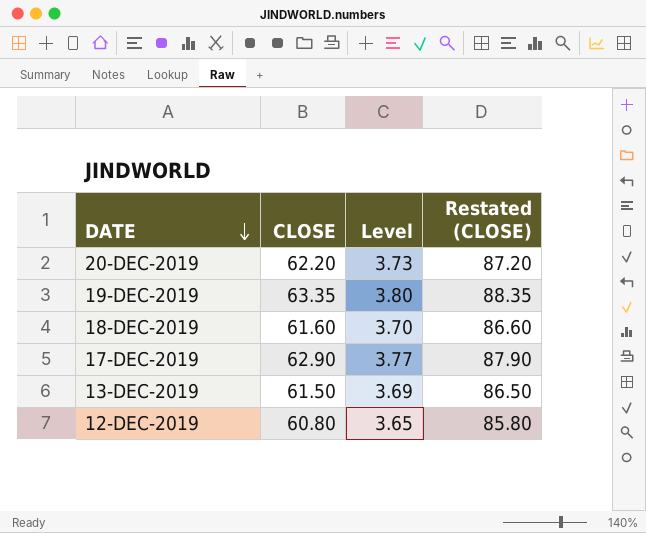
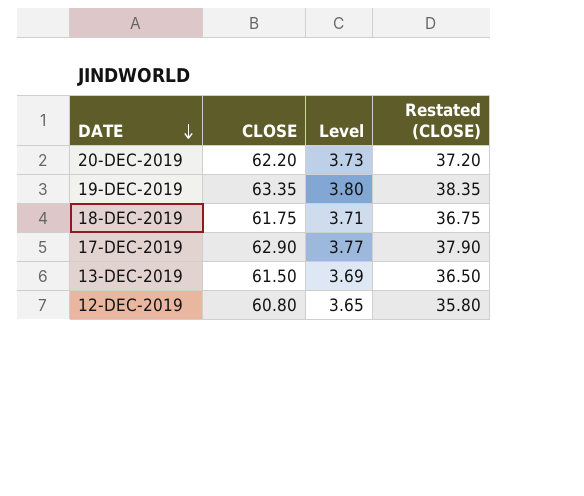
column Restated (CLOSE) | formula: [CLOSE] + 25 -> [CLOSE] - 25
18-DEC-2019 | CLOSE: 61.60 -> 61.75
18-DEC-2019 | Level: 3.70 -> 3.71

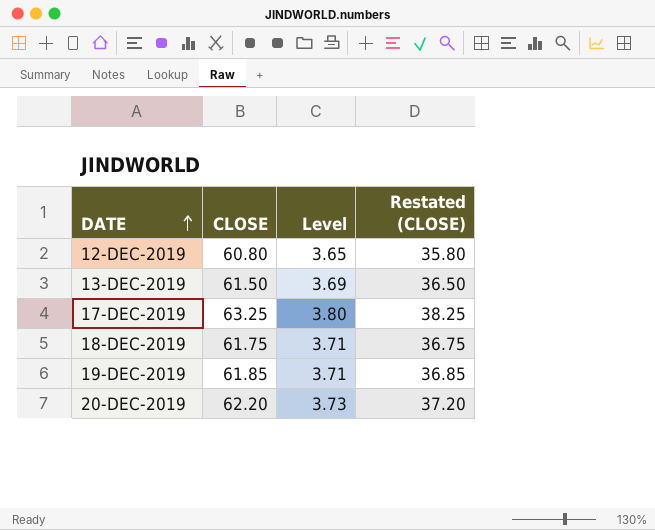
row order: DATE descending -> DATE ascending
17-DEC-2019 | CLOSE: 62.90 -> 63.25
17-DEC-2019 | Level: 3.77 -> 3.80
17-DEC-2019 | Restated (CLOSE): 37.90 -> 38.25
19-DEC-2019 | CLOSE: 63.35 -> 61.85
19-DEC-2019 | Level: 3.80 -> 3.71
19-DEC-2019 | Restated (CLOSE): 38.35 -> 36.85

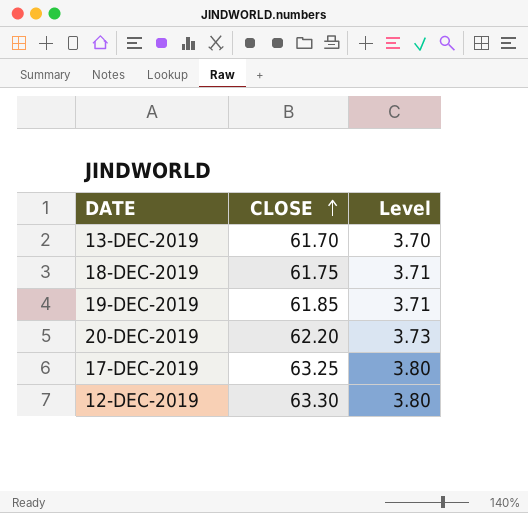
row order: DATE ascending -> CLOSE ascending
column Restated (CLOSE) | formula: [CLOSE] - 25 -> none
13-DEC-2019 | CLOSE: 61.50 -> 61.70
13-DEC-2019 | Level: 3.69 -> 3.70
12-DEC-2019 | CLOSE: 60.80 -> 63.30
12-DEC-2019 | Level: 3.65 -> 3.80

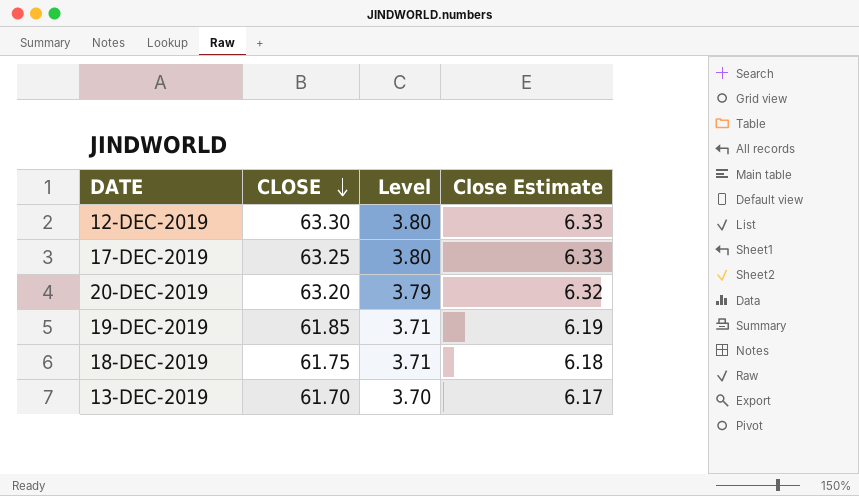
row order: CLOSE ascending -> CLOSE descending
column Close Estimate | formula: none -> [CLOSE] * 0.1
20-DEC-2019 | CLOSE: 62.20 -> 63.20
20-DEC-2019 | Level: 3.73 -> 3.79

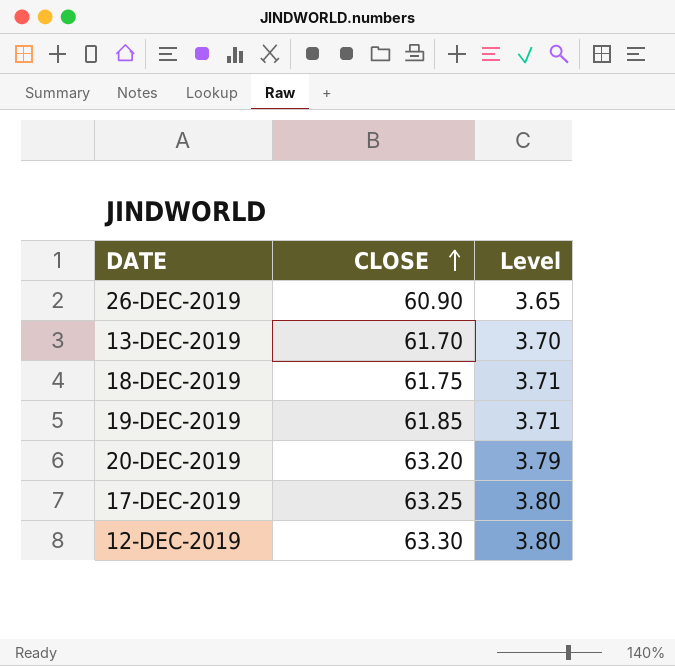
row order: CLOSE descending -> CLOSE ascending
column Close Estimate | formula: [CLOSE] * 0.1 -> none
row 26-DEC-2019: none -> 60.90 | 3.65

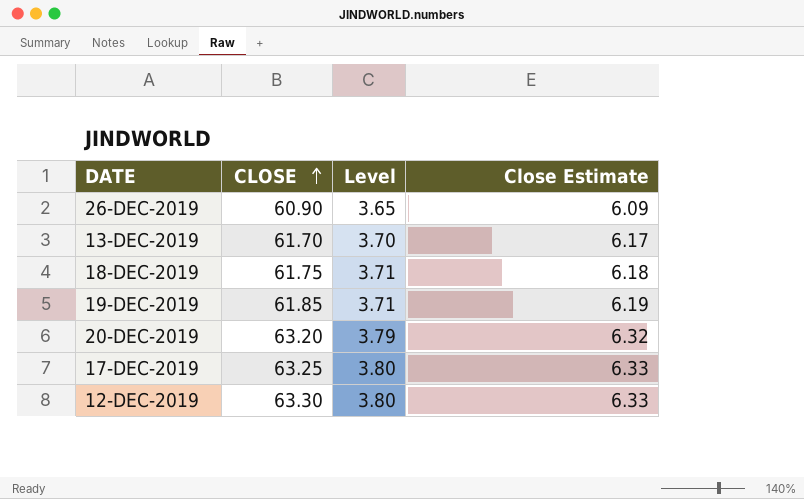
column Close Estimate | formula: none -> [CLOSE] * 0.1

